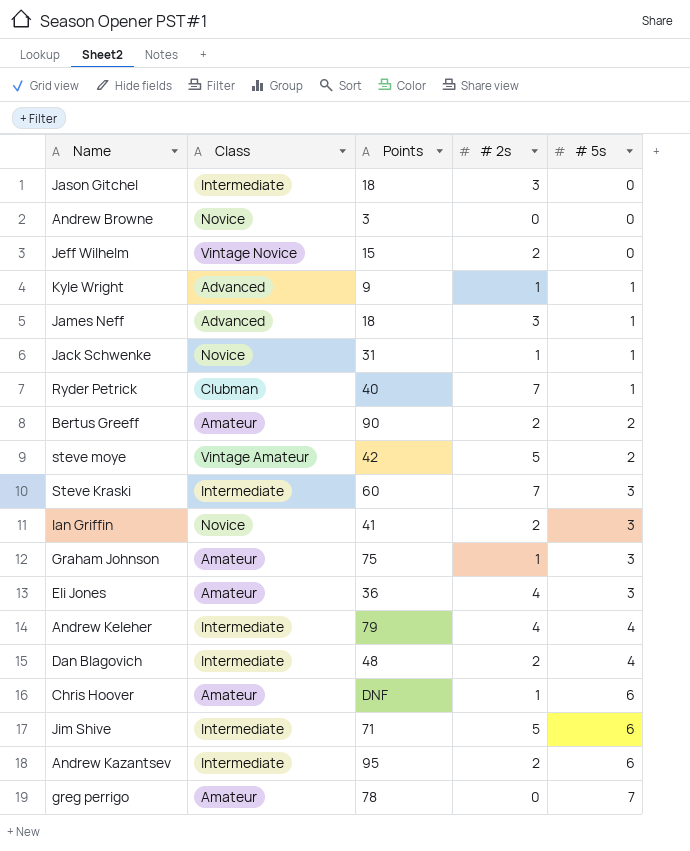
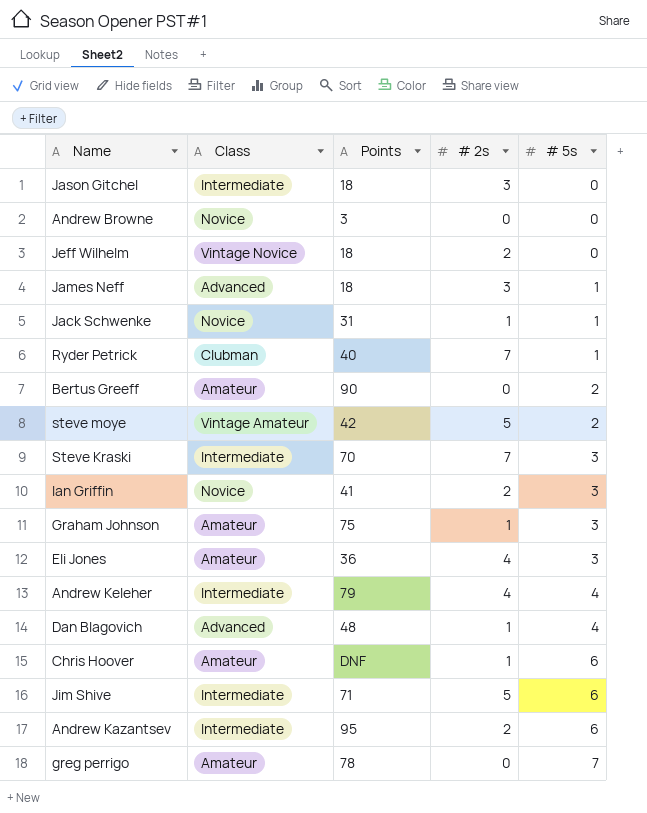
row Kyle Wright: Advanced | 9 | 1 | 1 -> none
Jeff Wilhelm | Points: 15 -> 18
Bertus Greeff | # 2s: 2 -> 0
Steve Kraski | Points: 60 -> 70
Dan Blagovich | Class: Intermediate -> Advanced
Dan Blagovich | # 2s: 2 -> 1

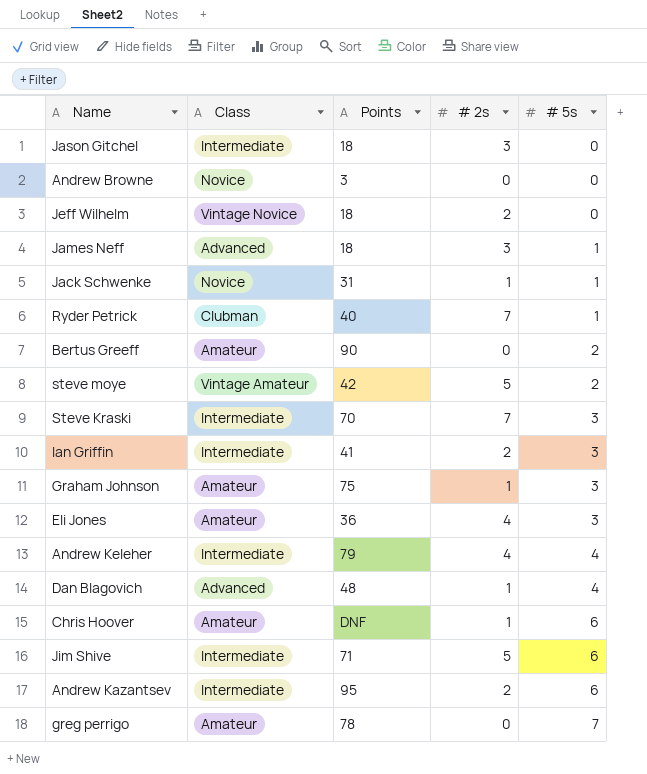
Ian Griffin | Class: Novice -> Intermediate

